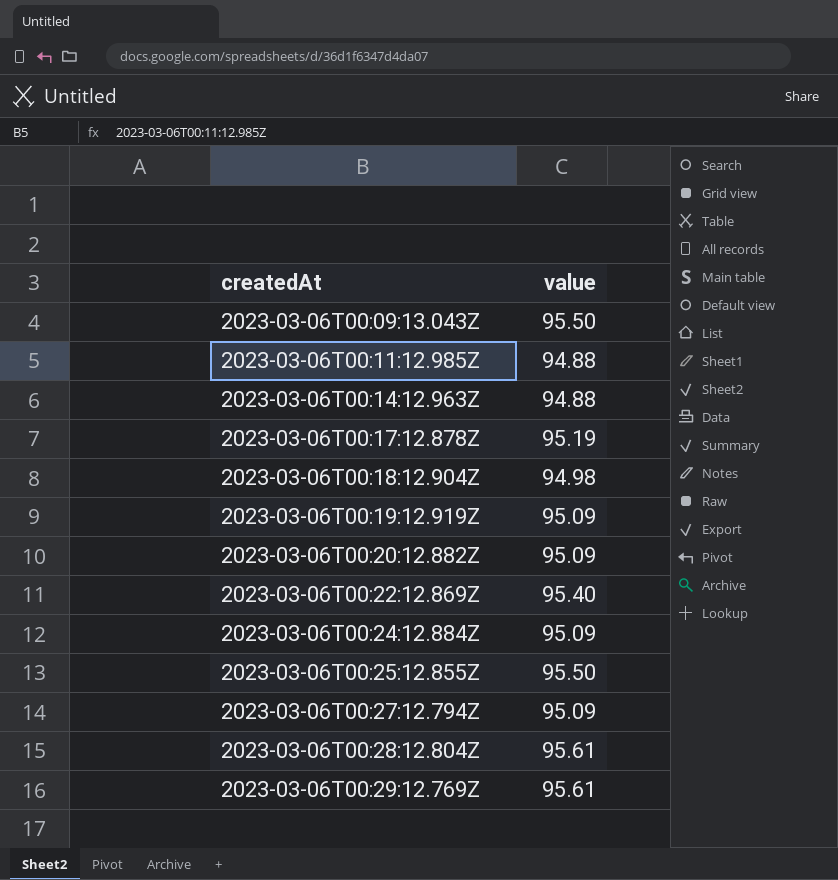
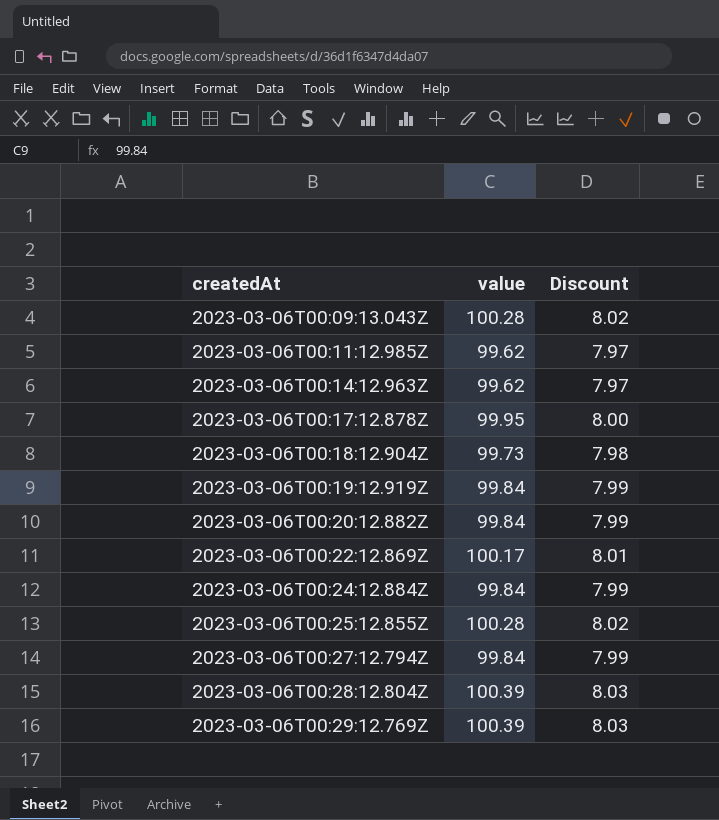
column Discount | formula: none -> [value] * 0.08
2023-03-06T00:09:13.043Z | value: 95.50 -> 100.28
2023-03-06T00:11:12.985Z | value: 94.88 -> 99.62
2023-03-06T00:14:12.963Z | value: 94.88 -> 99.62
2023-03-06T00:17:12.878Z | value: 95.19 -> 99.95
2023-03-06T00:18:12.904Z | value: 94.98 -> 99.73
2023-03-06T00:19:12.919Z | value: 95.09 -> 99.84
2023-03-06T00:20:12.882Z | value: 95.09 -> 99.84
2023-03-06T00:22:12.869Z | value: 95.40 -> 100.17
2023-03-06T00:24:12.884Z | value: 95.09 -> 99.84
2023-03-06T00:25:12.855Z | value: 95.50 -> 100.28
2023-03-06T00:27:12.794Z | value: 95.09 -> 99.84
2023-03-06T00:28:12.804Z | value: 95.61 -> 100.39
2023-03-06T00:29:12.769Z | value: 95.61 -> 100.39

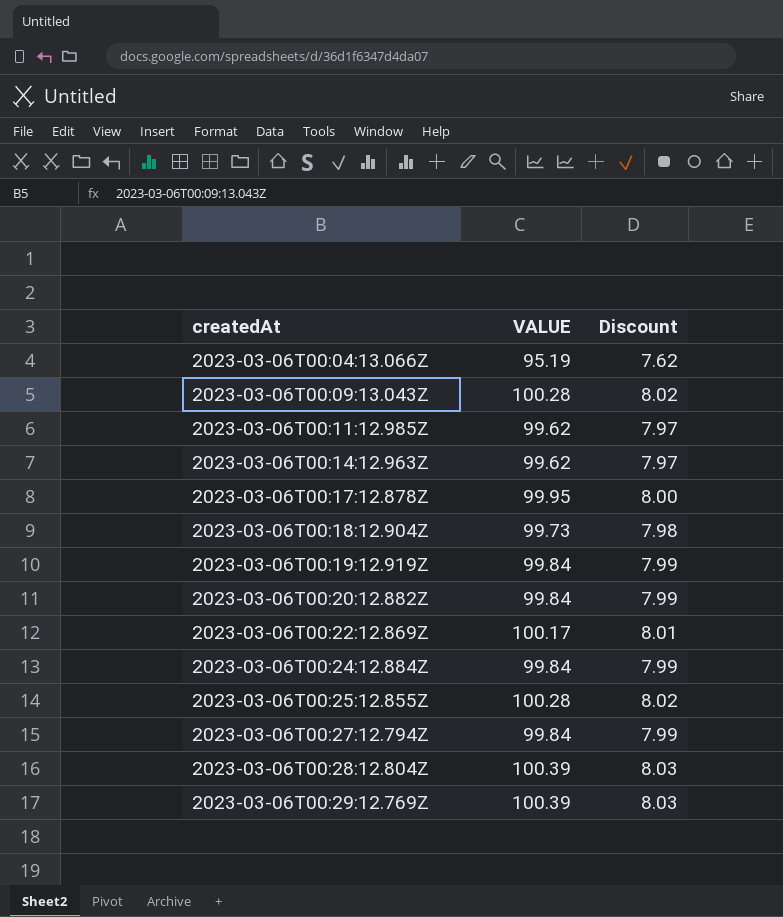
column name: value -> VALUE
row 2023-03-06T00:04:13.066Z: none -> 95.19 | 7.62

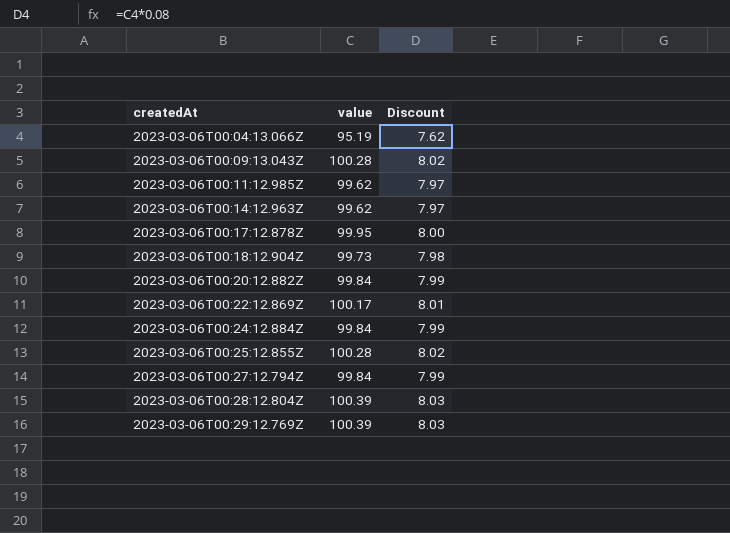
column name: VALUE -> value
row 2023-03-06T00:19:12.919Z: 99.84 | 7.99 -> none

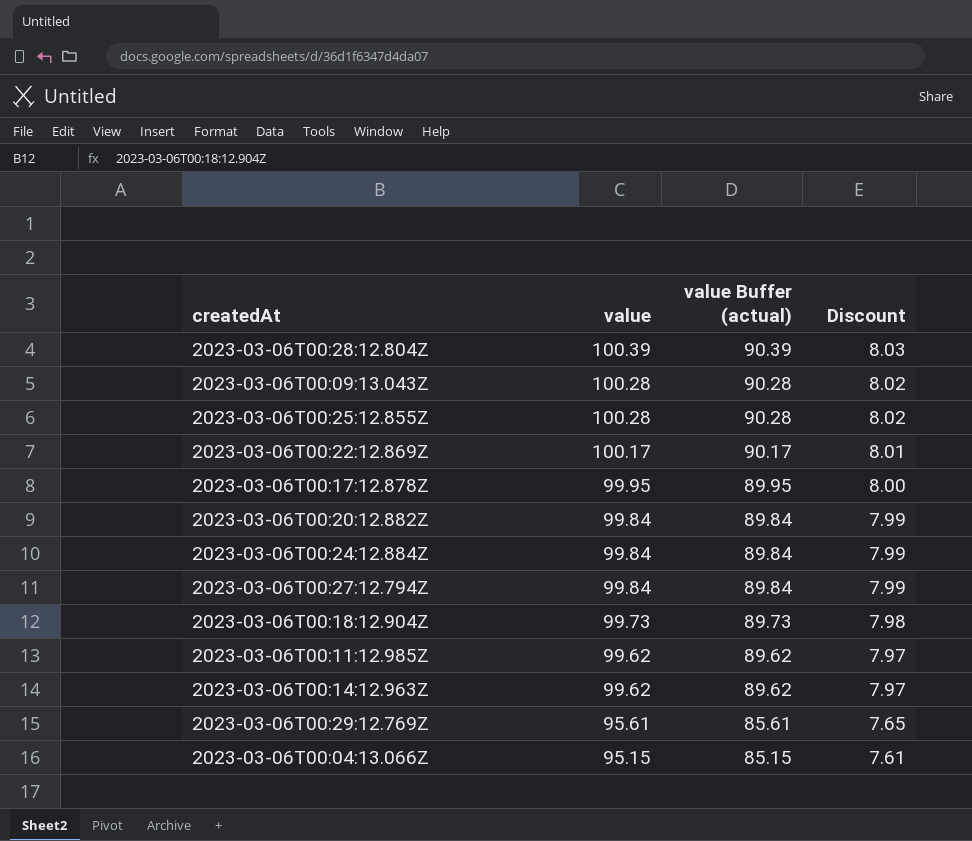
row order: createdAt ascending -> value descending
column value Buffer (actual) | formula: none -> [value] - 10
2023-03-06T00:29:12.769Z | value: 100.39 -> 95.61
2023-03-06T00:29:12.769Z | Discount: 8.03 -> 7.65
2023-03-06T00:04:13.066Z | value: 95.19 -> 95.15
2023-03-06T00:04:13.066Z | Discount: 7.62 -> 7.61

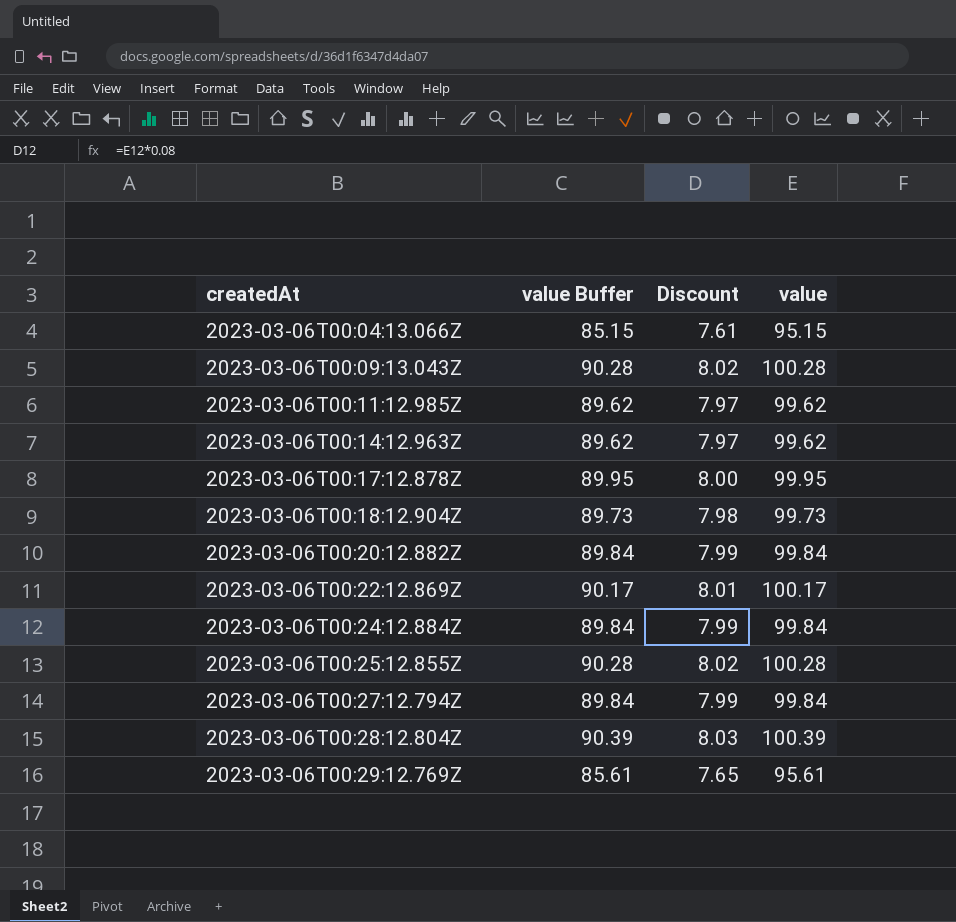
row order: value descending -> createdAt ascending
column name: value Buffer (actual) -> value Buffer
column value | position: 2 -> 4

